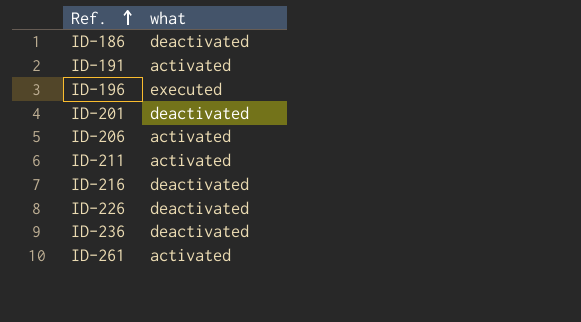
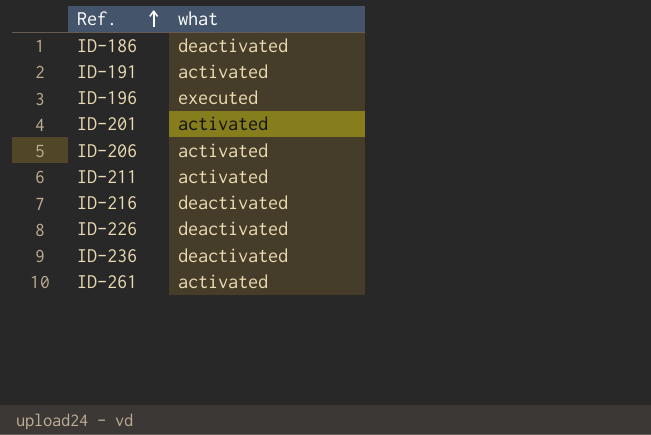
ID-201 | what: deactivated -> activated

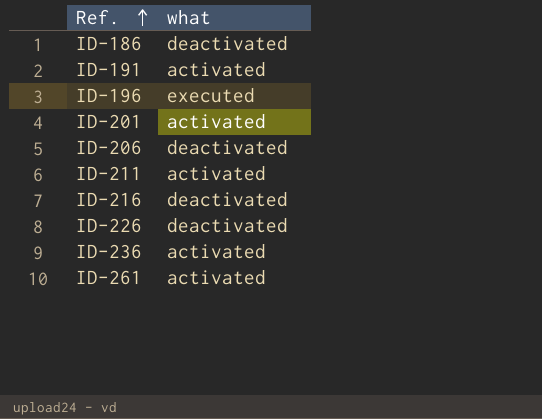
ID-206 | what: activated -> deactivated
ID-236 | what: deactivated -> activated

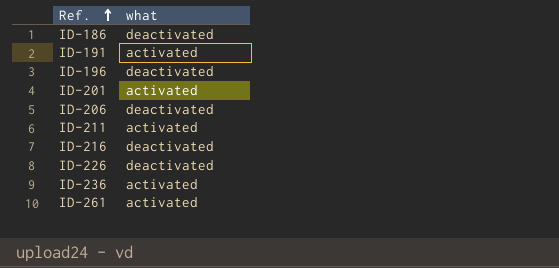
ID-196 | what: executed -> deactivated

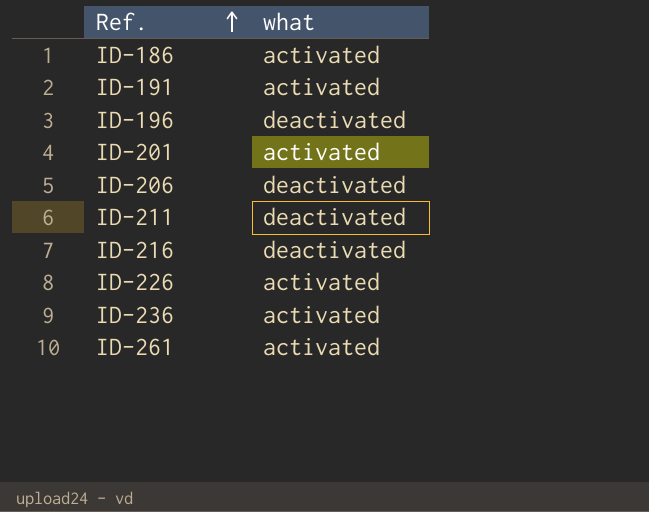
ID-186 | what: deactivated -> activated
ID-211 | what: activated -> deactivated
ID-226 | what: deactivated -> activated

